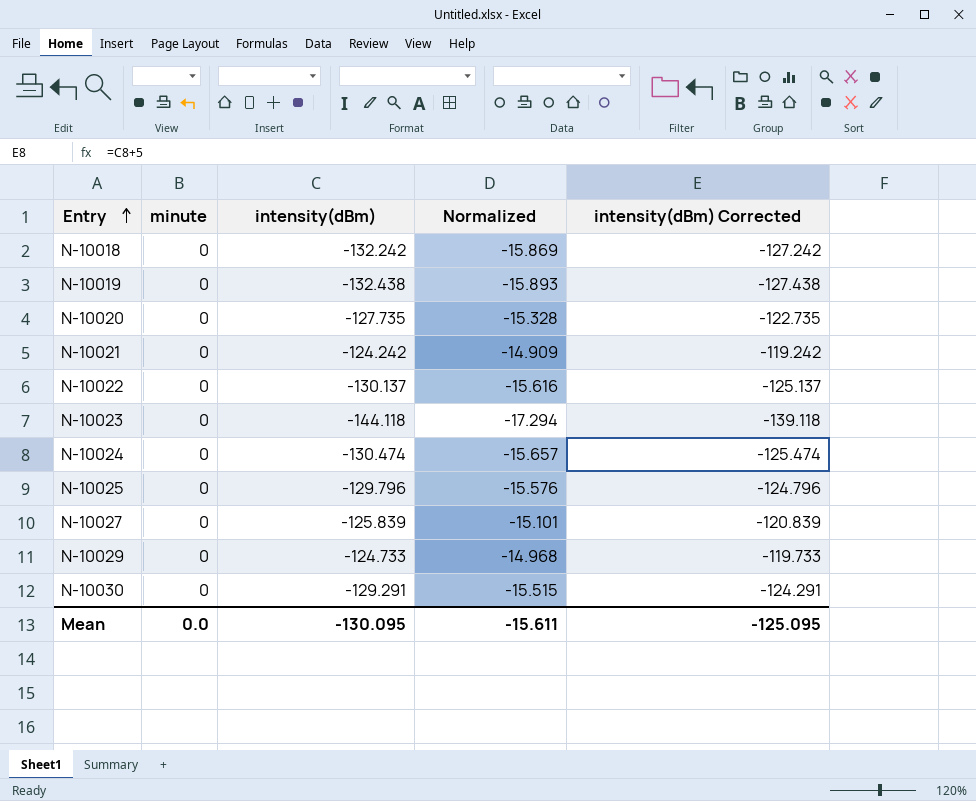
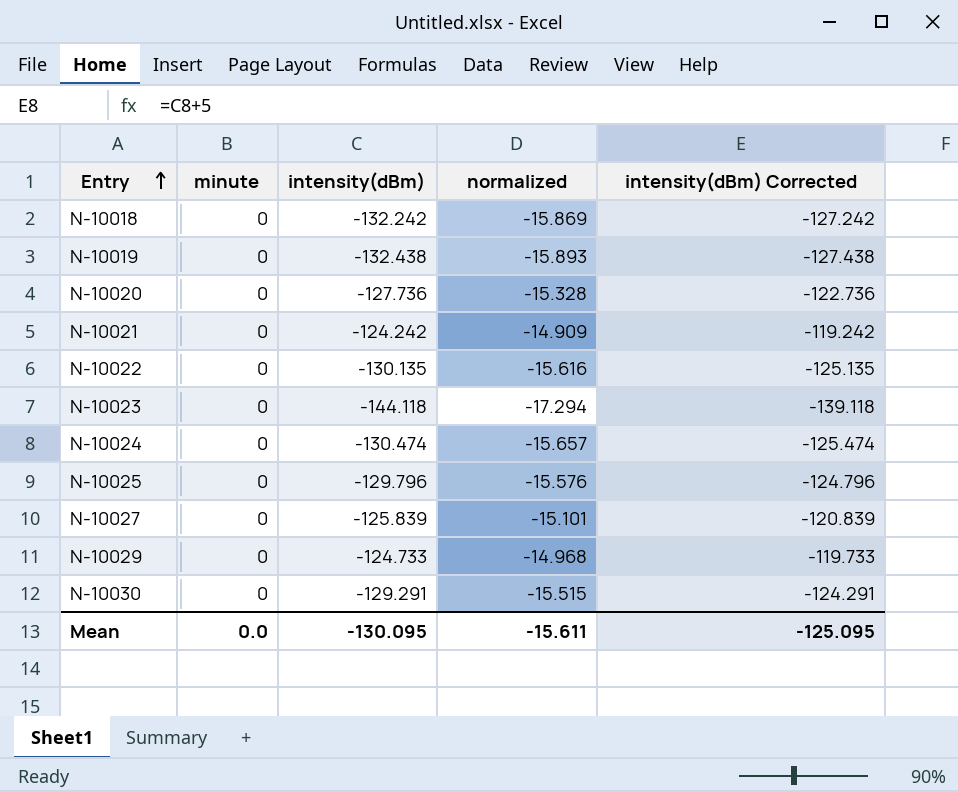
column name: Normalized -> normalized
N-10020 | intensity(dBm): -127.735 -> -127.736
N-10020 | intensity(dBm) Corrected: -122.735 -> -122.736
N-10022 | intensity(dBm): -130.137 -> -130.135
N-10022 | intensity(dBm) Corrected: -125.137 -> -125.135

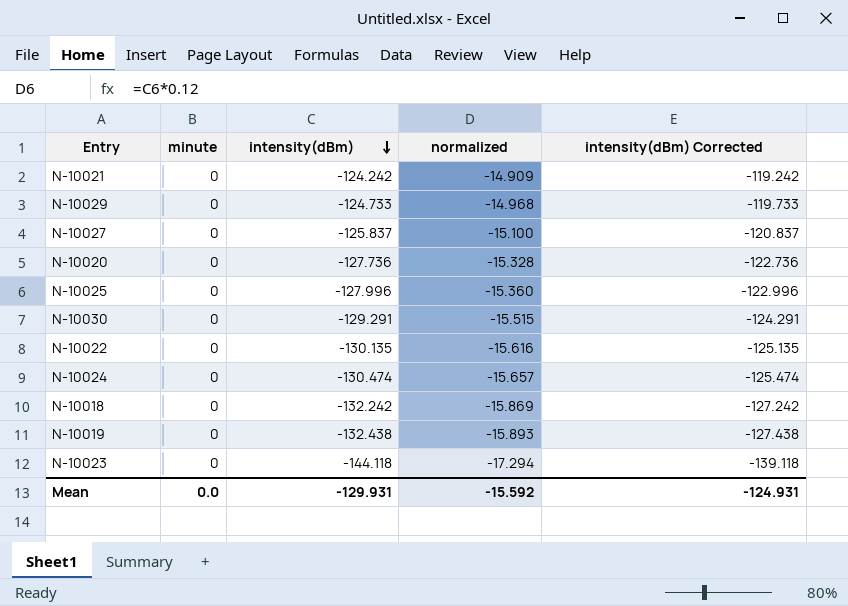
row order: Entry ascending -> intensity(dBm) descending
N-10027 | intensity(dBm): -125.839 -> -125.837
N-10027 | normalized: -15.101 -> -15.100
N-10027 | intensity(dBm) Corrected: -120.839 -> -120.837
N-10025 | intensity(dBm): -129.796 -> -127.996
N-10025 | normalized: -15.576 -> -15.360
N-10025 | intensity(dBm) Corrected: -124.796 -> -122.996
Mean | intensity(dBm): -130.095 -> -129.931
Mean | normalized: -15.611 -> -15.592
Mean | intensity(dBm) Corrected: -125.095 -> -124.931

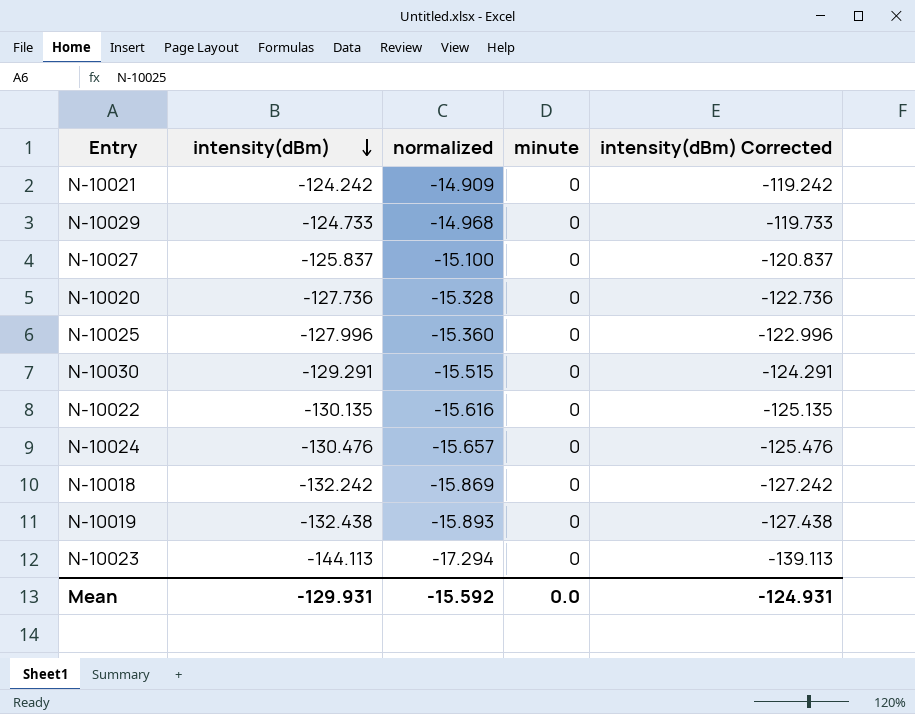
column minute | position: 2 -> 4
N-10024 | intensity(dBm): -130.474 -> -130.476
N-10024 | intensity(dBm) Corrected: -125.474 -> -125.476
N-10023 | intensity(dBm): -144.118 -> -144.113
N-10023 | intensity(dBm) Corrected: -139.118 -> -139.113

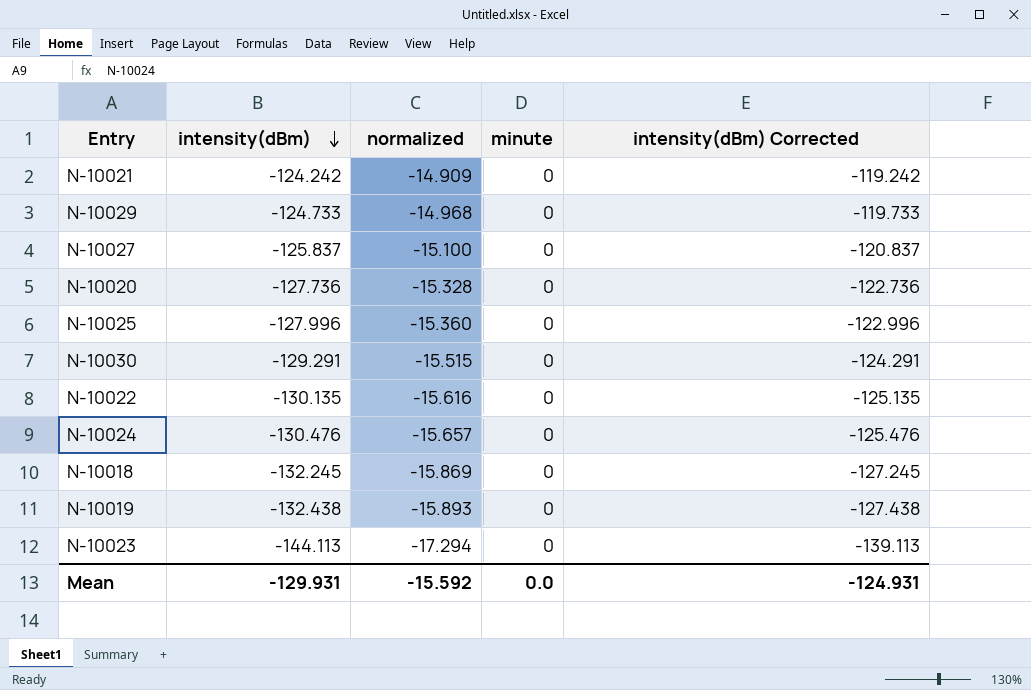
N-10018 | intensity(dBm): -132.242 -> -132.245
N-10018 | intensity(dBm) Corrected: -127.242 -> -127.245

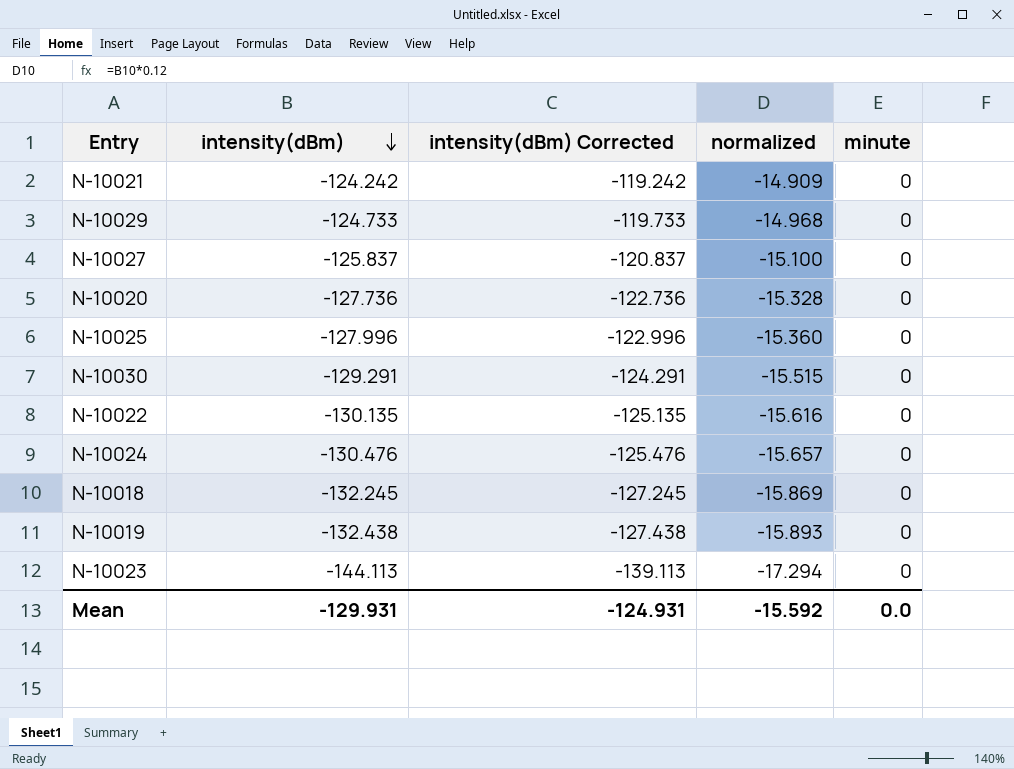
column intensity(dBm) Corrected | position: 5 -> 3

